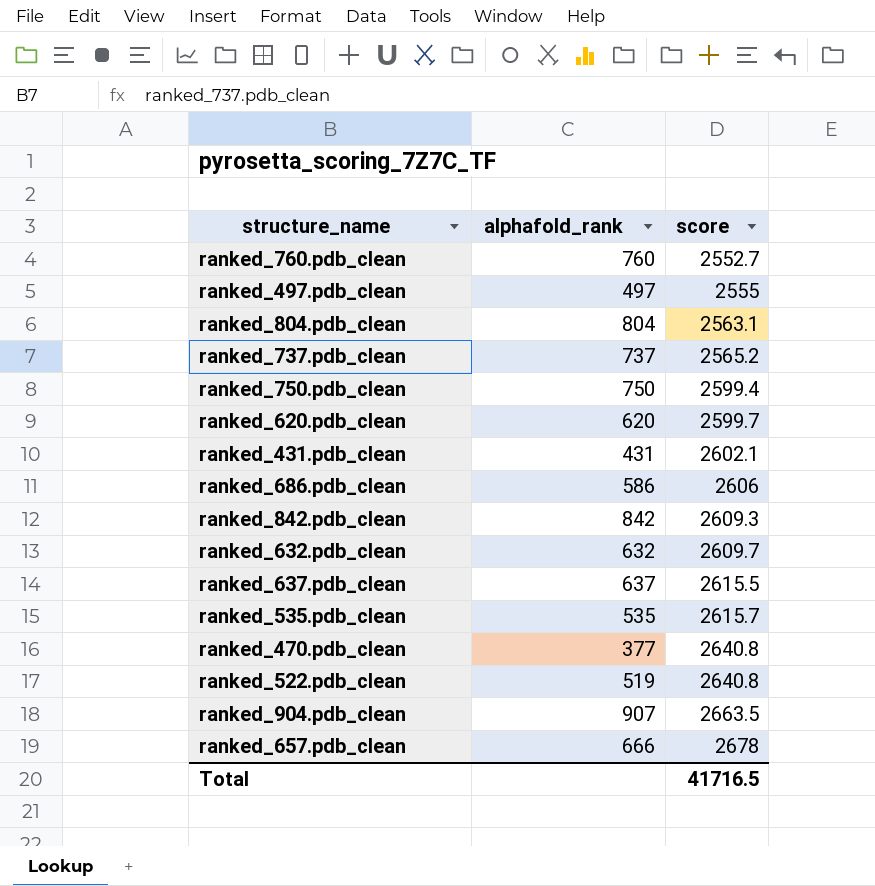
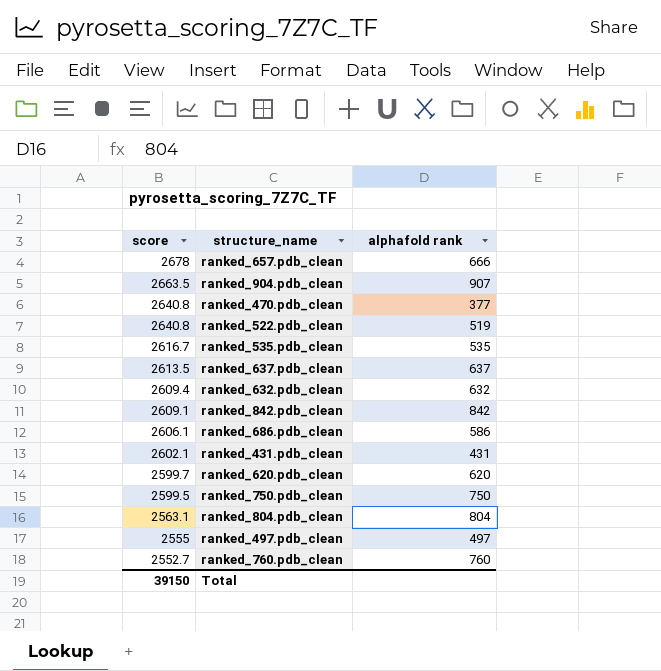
row order: score ascending -> score descending
column score | position: 3 -> 1
column name: alphafold_rank -> alphafold rank
row ranked_737.pdb_clean: 737 | 2565.2 -> none
ranked_535.pdb_clean | score: 2615.7 -> 2616.7
ranked_637.pdb_clean | score: 2615.5 -> 2613.5
ranked_632.pdb_clean | score: 2609.7 -> 2609.4
ranked_842.pdb_clean | score: 2609.3 -> 2609.1
ranked_686.pdb_clean | score: 2606 -> 2606.1
ranked_750.pdb_clean | score: 2599.4 -> 2599.5
Total | score: 41716.5 -> 39150

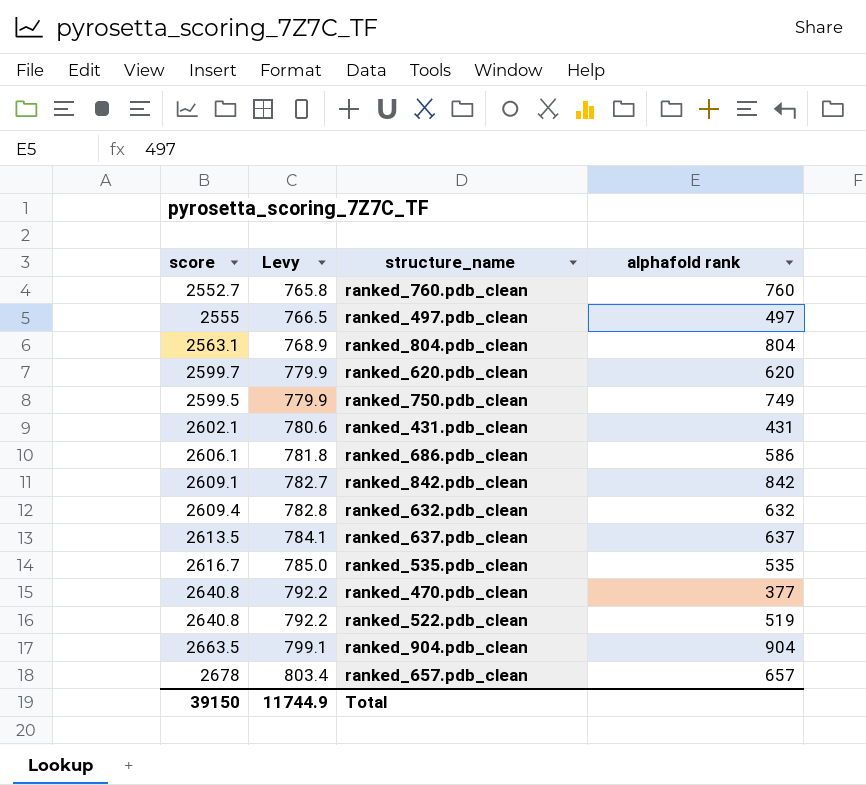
row order: score descending -> Levy ascending
column Levy | formula: none -> [score] * 0.3
ranked_750.pdb_clean | alphafold rank: 750 -> 749
ranked_904.pdb_clean | alphafold rank: 907 -> 904
ranked_657.pdb_clean | alphafold rank: 666 -> 657

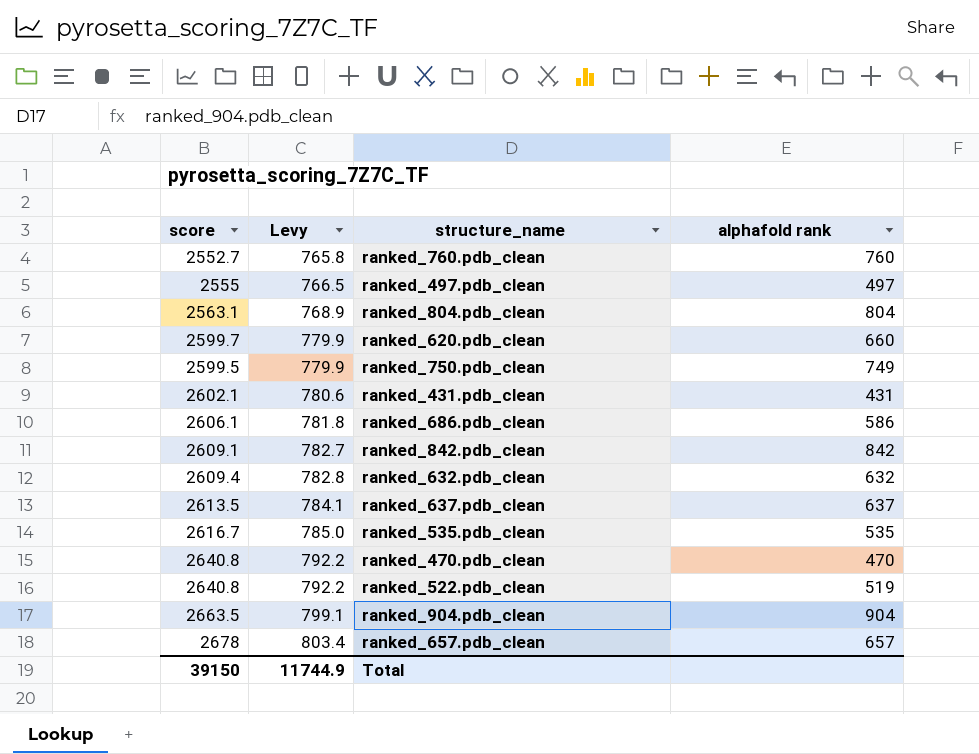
ranked_620.pdb_clean | alphafold rank: 620 -> 660
ranked_470.pdb_clean | alphafold rank: 377 -> 470

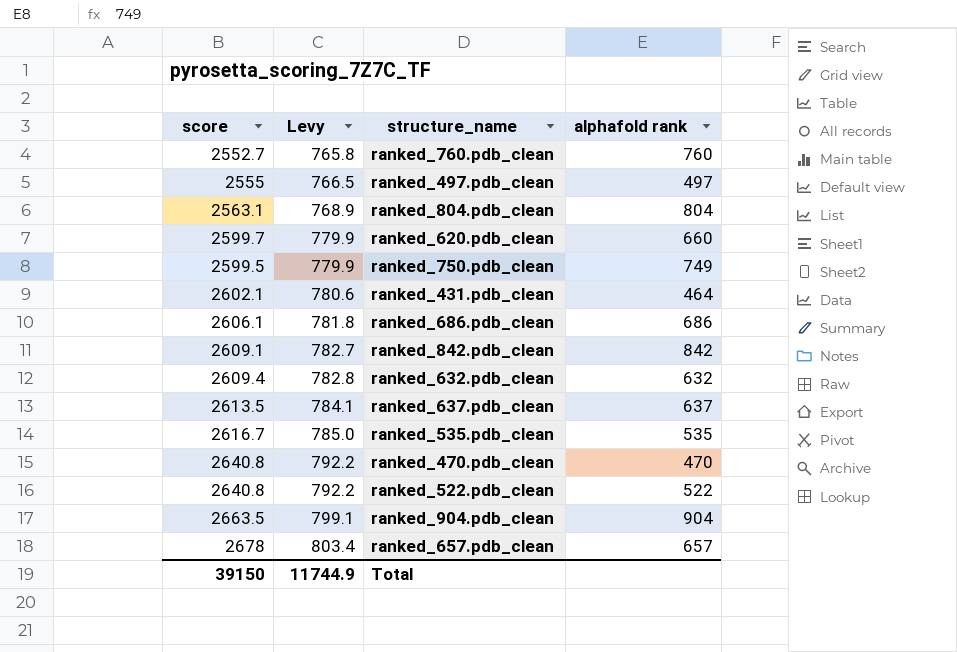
ranked_431.pdb_clean | alphafold rank: 431 -> 464
ranked_686.pdb_clean | alphafold rank: 586 -> 686
ranked_522.pdb_clean | alphafold rank: 519 -> 522

